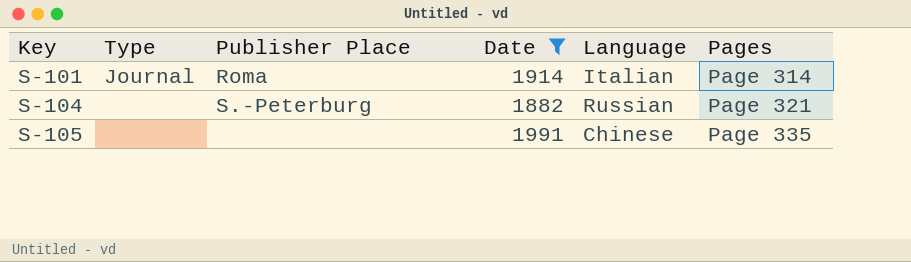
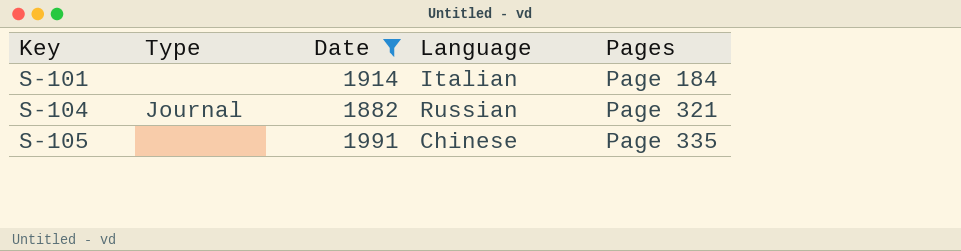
column Publisher Place | position: 3 -> none
S-101 | Type: Journal -> none
S-101 | Pages: Page 314 -> Page 184
S-104 | Type: none -> Journal

